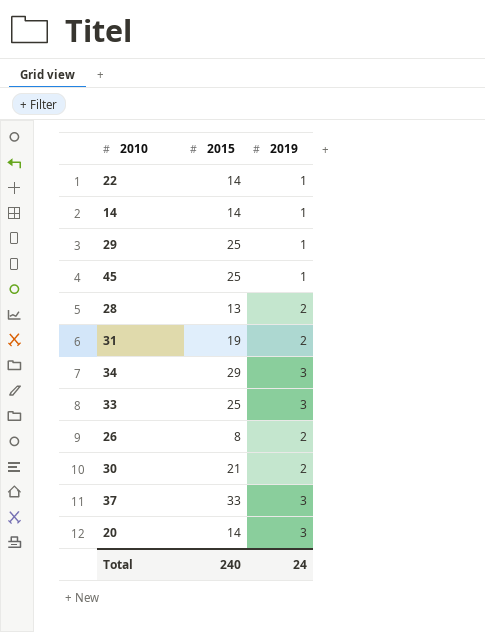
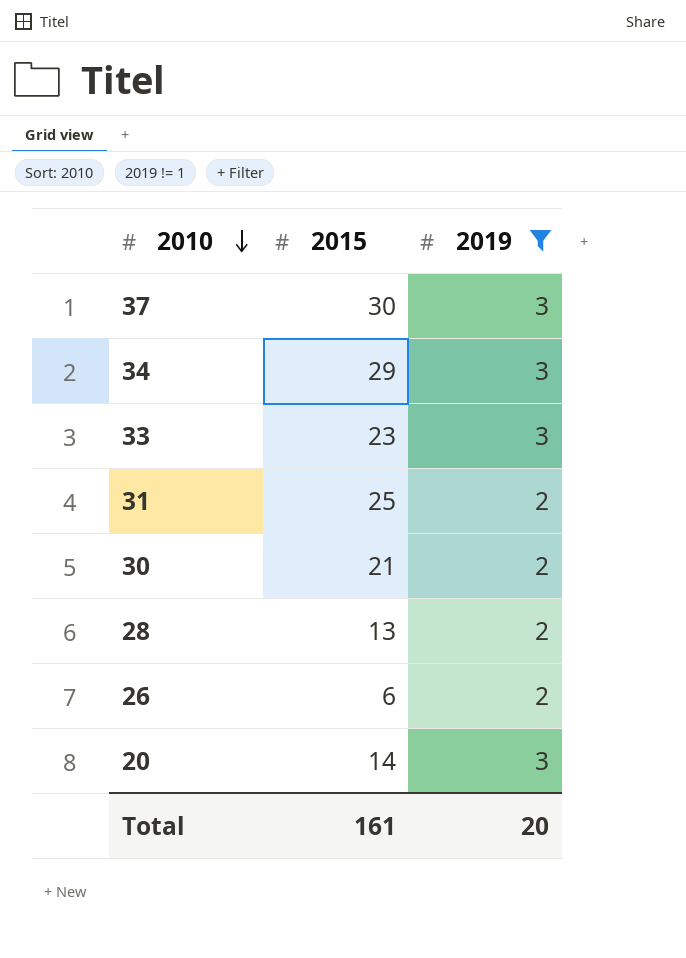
filter: none -> 2019 != 1
row order: none -> 2010 descending
37 | 2015: 33 -> 30
33 | 2015: 25 -> 23
31 | 2015: 19 -> 25
26 | 2015: 8 -> 6
Total | 2015: 240 -> 161
Total | 2019: 24 -> 20

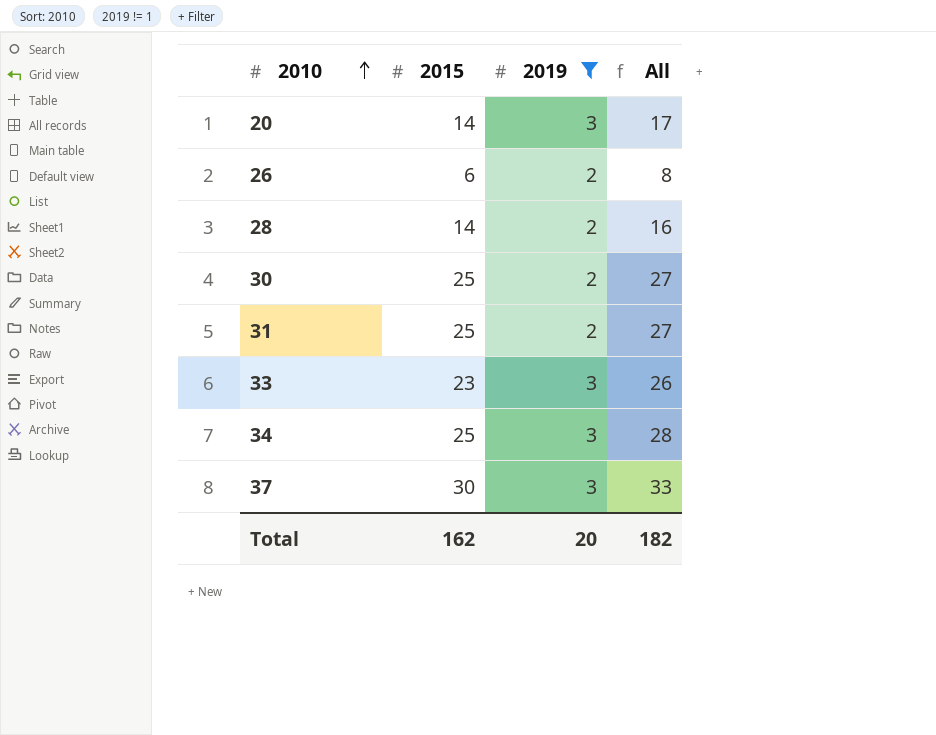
row order: 2010 descending -> 2010 ascending
column All | formula: none -> [2015] + [2019]
28 | 2015: 13 -> 14
30 | 2015: 21 -> 25
34 | 2015: 29 -> 25
Total | 2015: 161 -> 162

